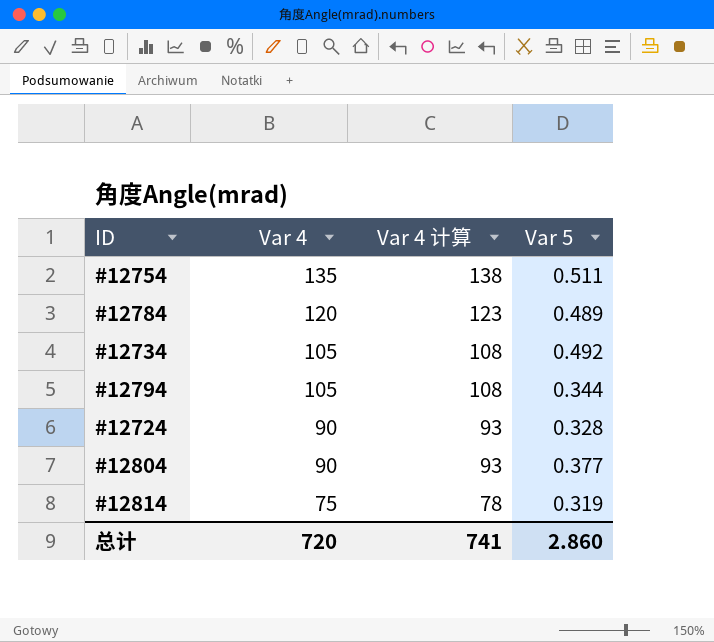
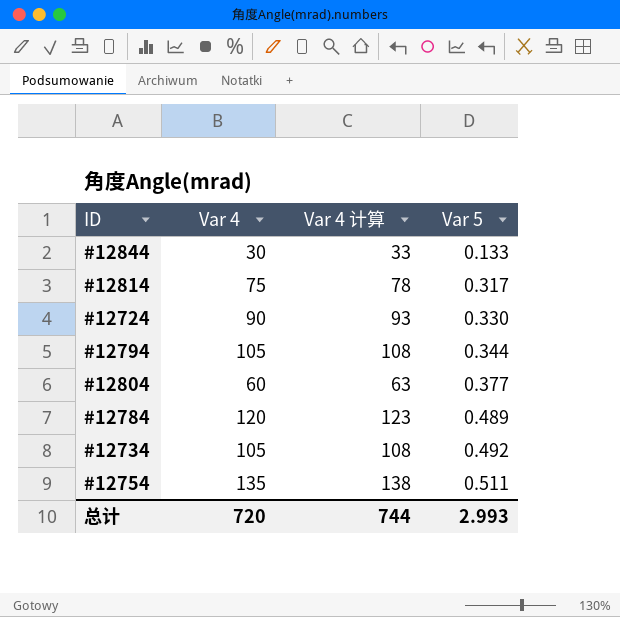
row order: Var 4 descending -> Var 5 ascending
row #12844: none -> 30 | 33 | 0.133
#12814 | Var 5: 0.319 -> 0.317
#12724 | Var 5: 0.328 -> 0.330
#12804 | Var 4: 90 -> 60
#12804 | Var 4 计算: 93 -> 63
总计 | Var 4 计算: 741 -> 744
总计 | Var 5: 2.860 -> 2.993

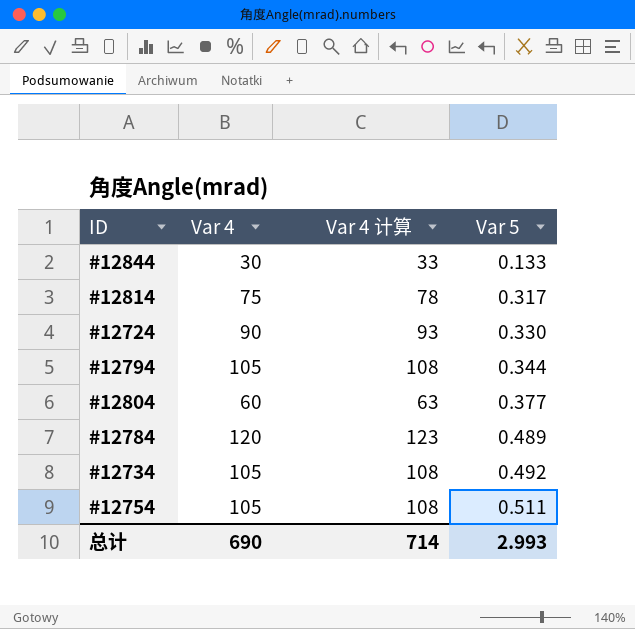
#12754 | Var 4: 135 -> 105
#12754 | Var 4 计算: 138 -> 108
总计 | Var 4: 720 -> 690
总计 | Var 4 计算: 744 -> 714

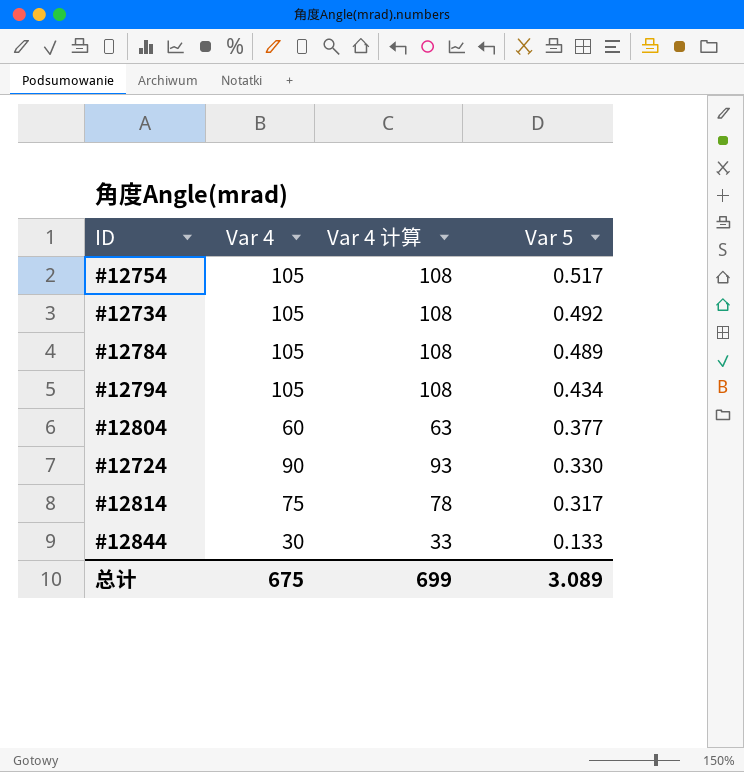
row order: Var 5 ascending -> Var 5 descending
#12754 | Var 5: 0.511 -> 0.517
#12784 | Var 4: 120 -> 105
#12784 | Var 4 计算: 123 -> 108
#12794 | Var 5: 0.344 -> 0.434
总计 | Var 4: 690 -> 675
总计 | Var 4 计算: 714 -> 699
总计 | Var 5: 2.993 -> 3.089

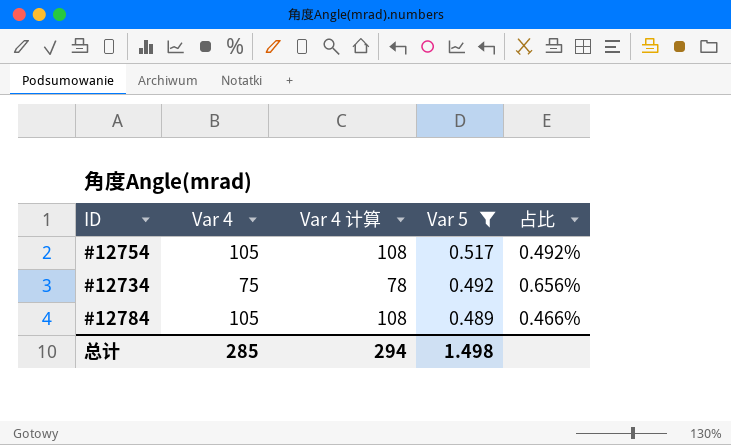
filter: none -> Var 5 >= 0.489
column 占比 | formula: none -> [Var 5] / [Var 4]
#12734 | Var 4: 105 -> 75
#12734 | Var 4 计算: 108 -> 78
总计 | Var 4: 675 -> 285
总计 | Var 4 计算: 699 -> 294
总计 | Var 5: 3.089 -> 1.498

